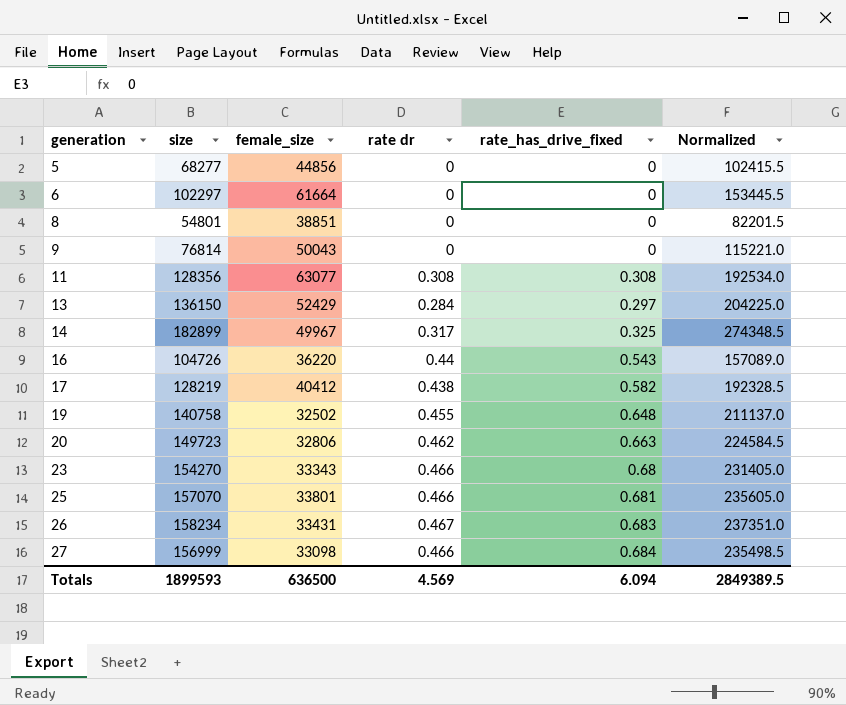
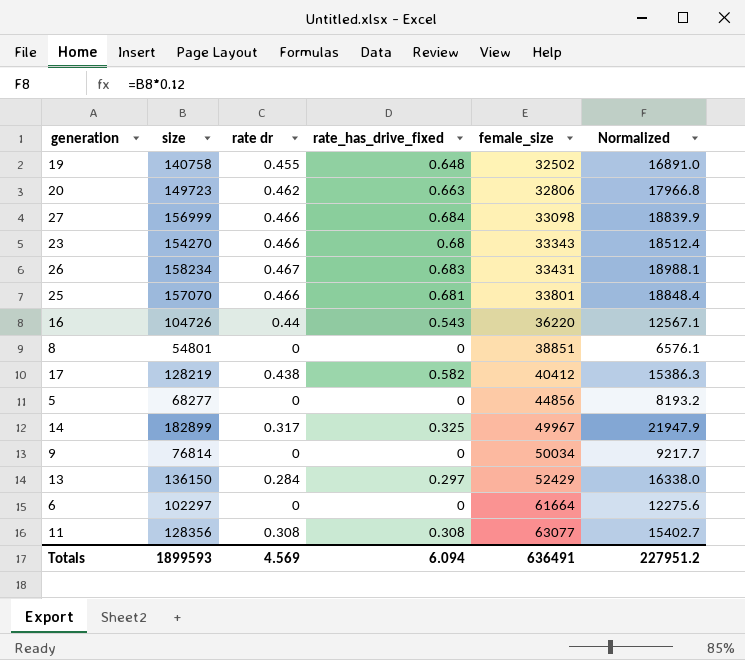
row order: generation ascending -> female_size ascending
column female_size | position: 3 -> 5
column Normalized | formula: [size] * 1.5 -> [size] * 0.12
9 | female_size: 50043 -> 50034
Totals | female_size: 636500 -> 636491
Totals | Normalized: 2849389.5 -> 227951.2

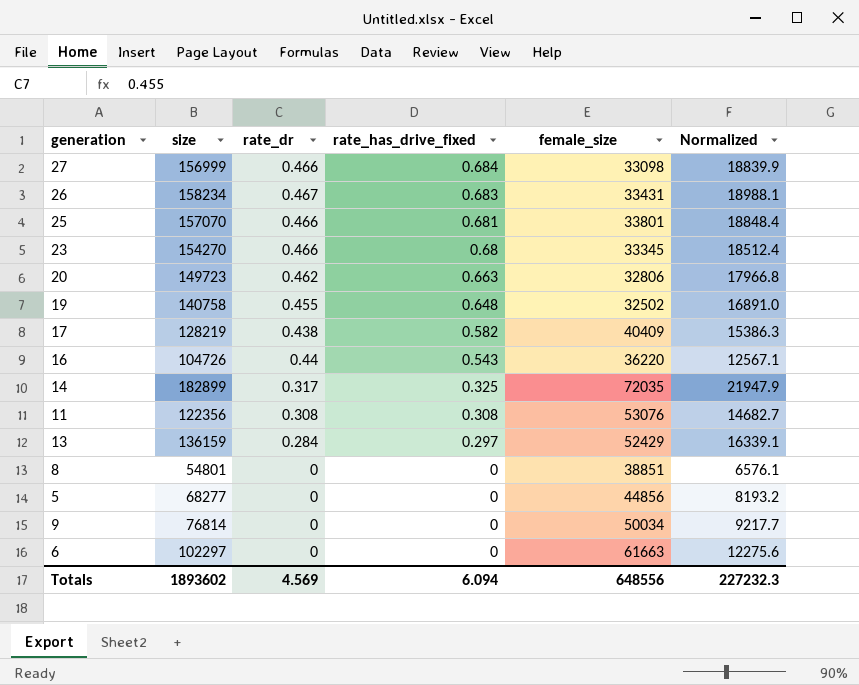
row order: female_size ascending -> rate_has_drive_fixed descending
column name: rate dr -> rate_dr
23 | female_size: 33343 -> 33345
17 | female_size: 40412 -> 40409
14 | female_size: 49967 -> 72035
11 | size: 128356 -> 122356
11 | female_size: 63077 -> 53076
11 | Normalized: 15402.7 -> 14682.7
13 | size: 136150 -> 136159
13 | Normalized: 16338.0 -> 16339.1
6 | female_size: 61664 -> 61663
Totals | size: 1899593 -> 1893602
Totals | female_size: 636491 -> 648556
Totals | Normalized: 227951.2 -> 227232.3

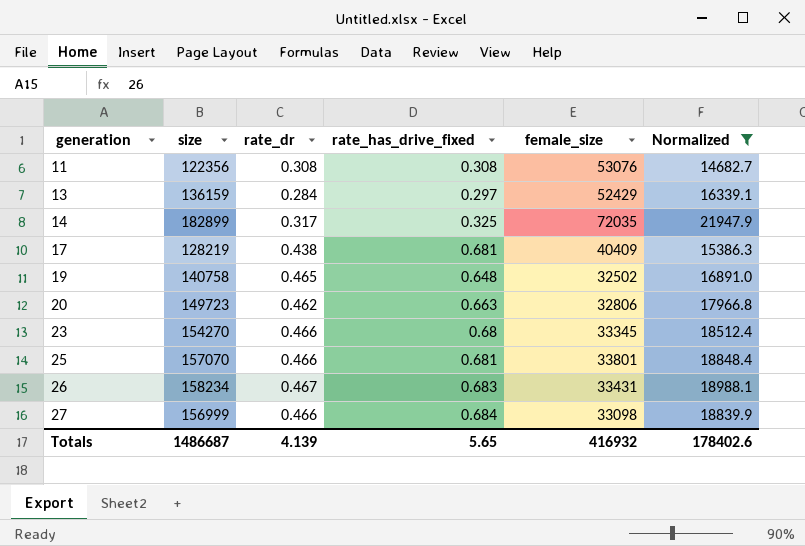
filter: none -> Normalized >= 14682.7
row order: rate_has_drive_fixed descending -> generation ascending
17 | rate_has_drive_fixed: 0.582 -> 0.681
19 | rate_dr: 0.455 -> 0.465
Totals | size: 1893602 -> 1486687
Totals | rate_dr: 4.569 -> 4.139
Totals | rate_has_drive_fixed: 6.094 -> 5.65
Totals | female_size: 648556 -> 416932
Totals | Normalized: 227232.3 -> 178402.6

